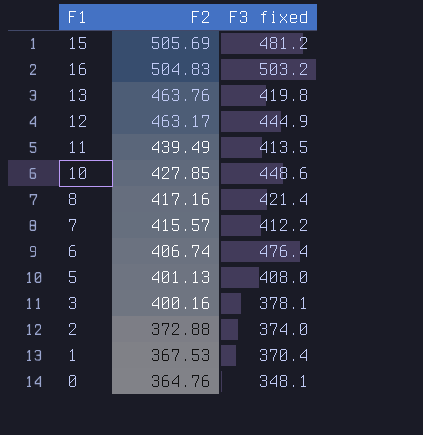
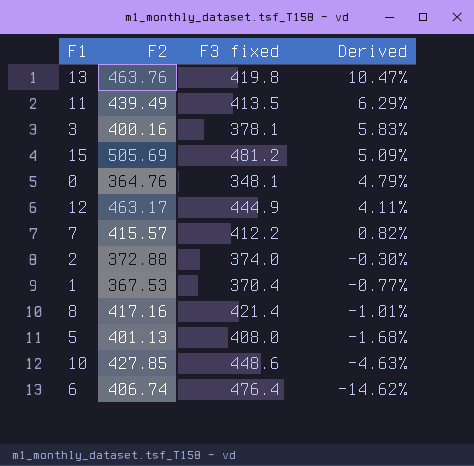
row order: F2 descending -> Derived descending
column Derived | formula: none -> ([F2] - [F3 fixed]) / [F3 fixed]
row 16: 504.83 | 503.2 -> none

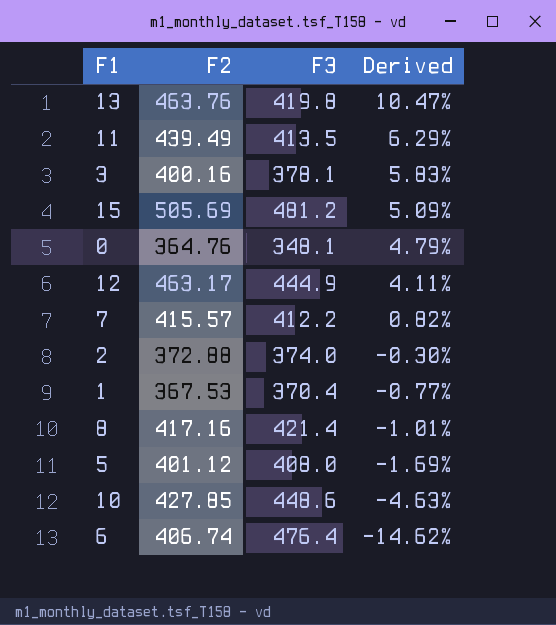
column name: F3 fixed -> F3
5 | F2: 401.13 -> 401.12
5 | Derived: -1.68% -> -1.69%

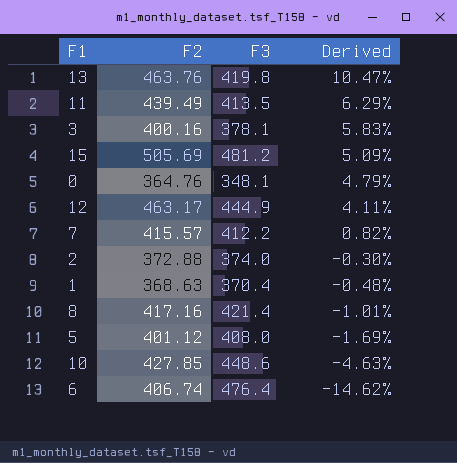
1 | F2: 367.53 -> 368.63
1 | Derived: -0.77% -> -0.48%

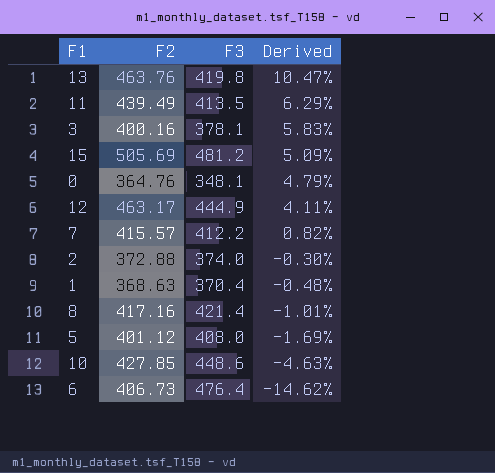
6 | F2: 406.74 -> 406.73

